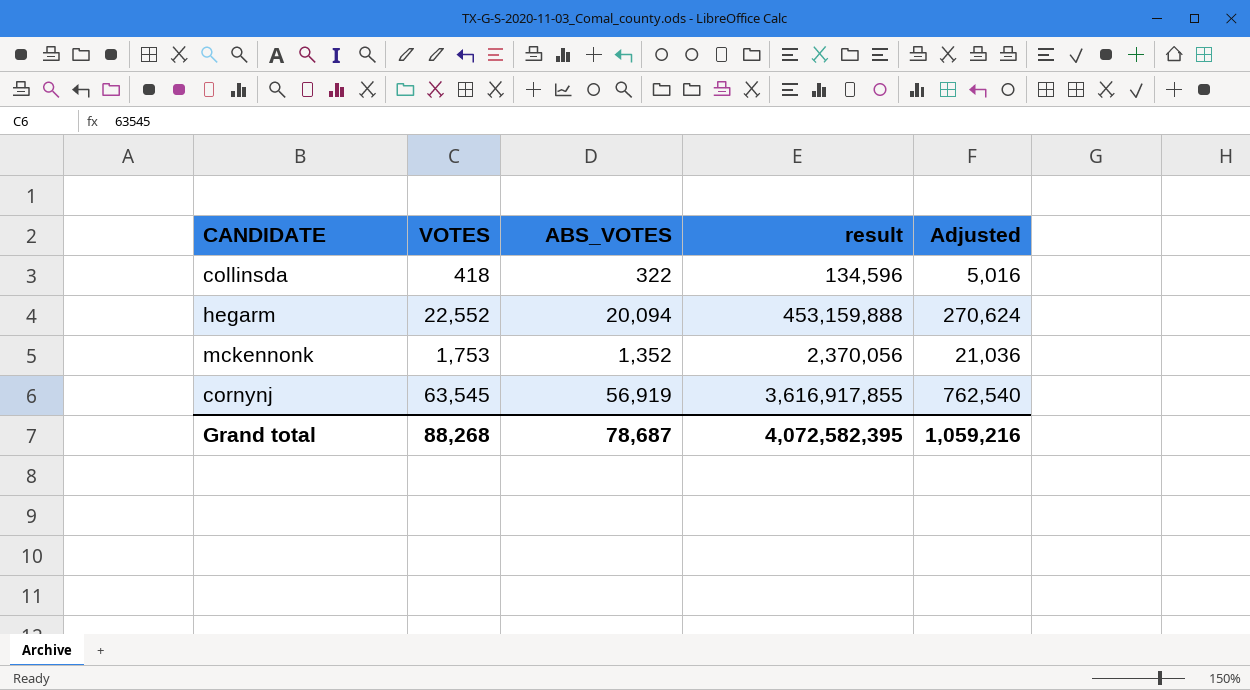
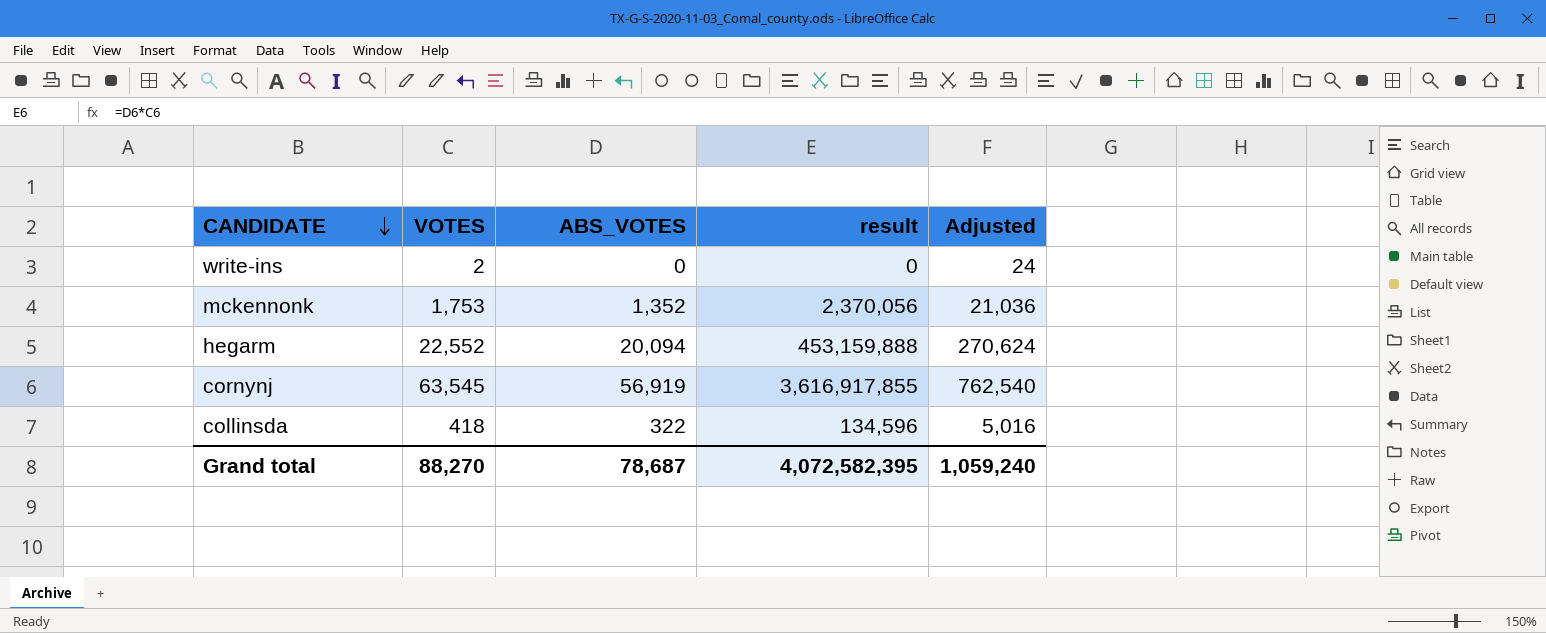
row order: none -> CANDIDATE descending
row write-ins: none -> 2 | 0 | 0 | 24
Grand total | VOTES: 88,268 -> 88,270
Grand total | Adjusted: 1,059,216 -> 1,059,240

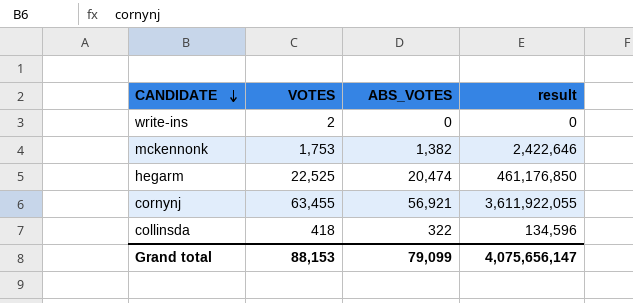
column Adjusted | formula: [VOTES] * 12 -> none
mckennonk | ABS_VOTES: 1,352 -> 1,382
mckennonk | result: 2,370,056 -> 2,422,646
hegarm | VOTES: 22,552 -> 22,525
hegarm | ABS_VOTES: 20,094 -> 20,474
hegarm | result: 453,159,888 -> 461,176,850
cornynj | VOTES: 63,545 -> 63,455
cornynj | ABS_VOTES: 56,919 -> 56,921
cornynj | result: 3,616,917,855 -> 3,611,922,055
Grand total | VOTES: 88,270 -> 88,153
Grand total | ABS_VOTES: 78,687 -> 79,099
Grand total | result: 4,072,582,395 -> 4,075,656,147

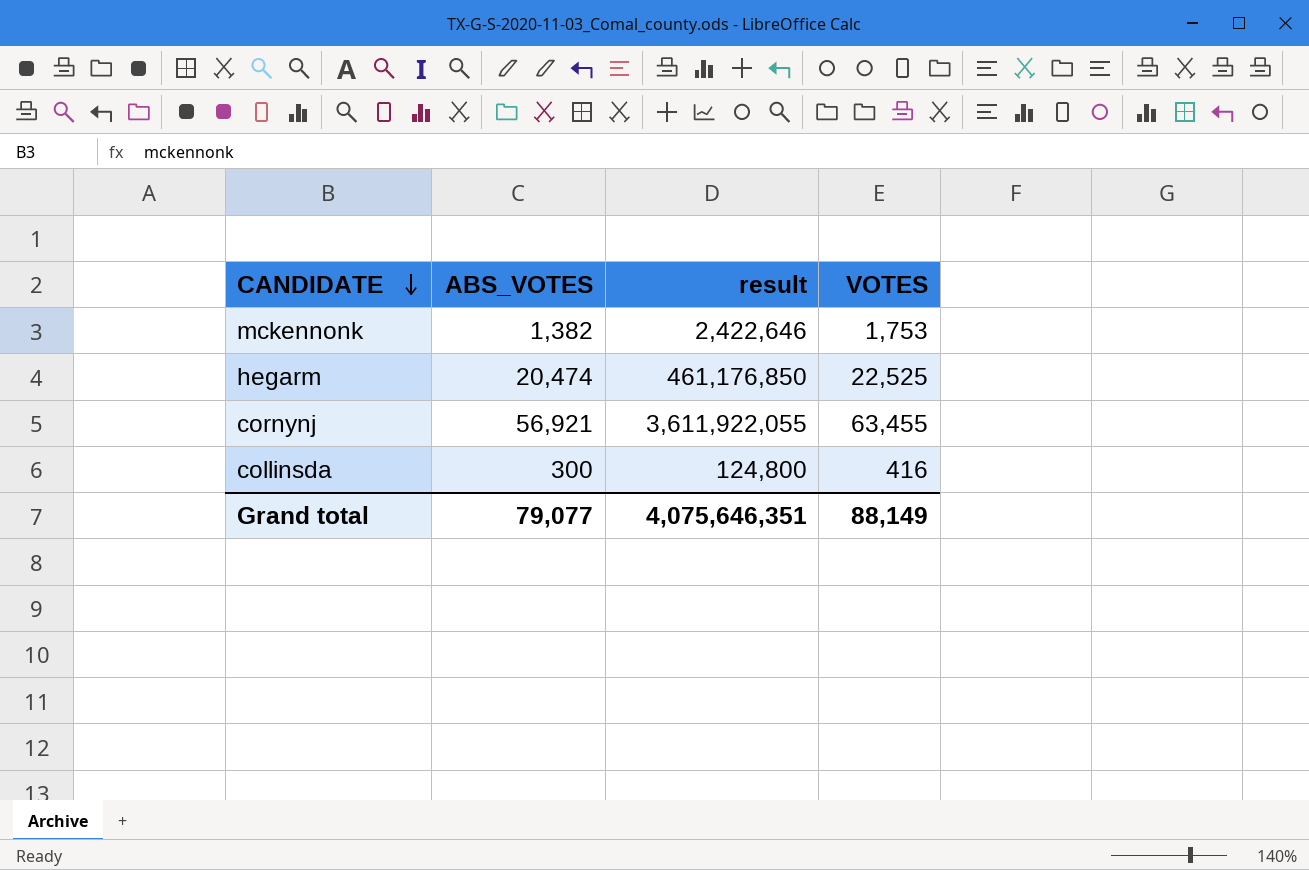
column VOTES | position: 2 -> 4
row write-ins: 2 | 0 | 0 -> none
collinsda | ABS_VOTES: 322 -> 300
collinsda | result: 134,596 -> 124,800
collinsda | VOTES: 418 -> 416
Grand total | ABS_VOTES: 79,099 -> 79,077
Grand total | result: 4,075,656,147 -> 4,075,646,351
Grand total | VOTES: 88,153 -> 88,149

